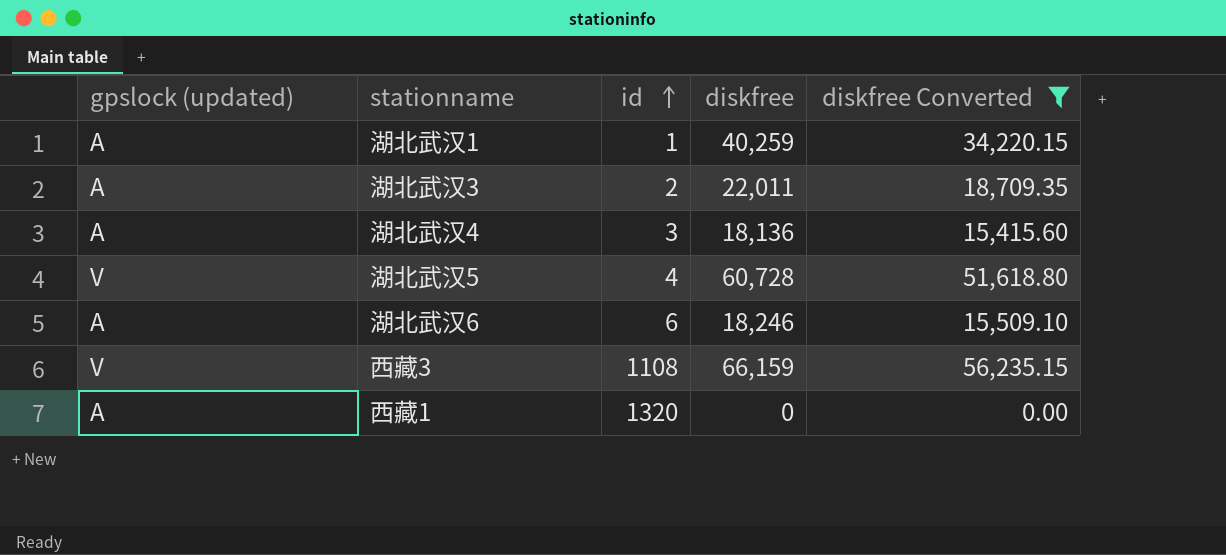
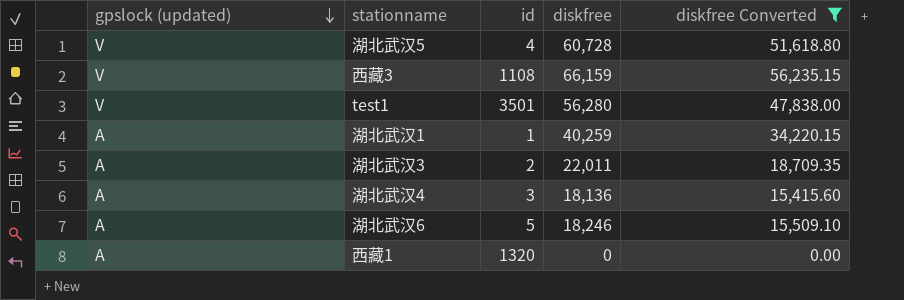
row order: id ascending -> gpslock (updated) descending
row test1: none -> V | 3501 | 56,280 | 47,838.00
湖北武汉6 | id: 6 -> 5

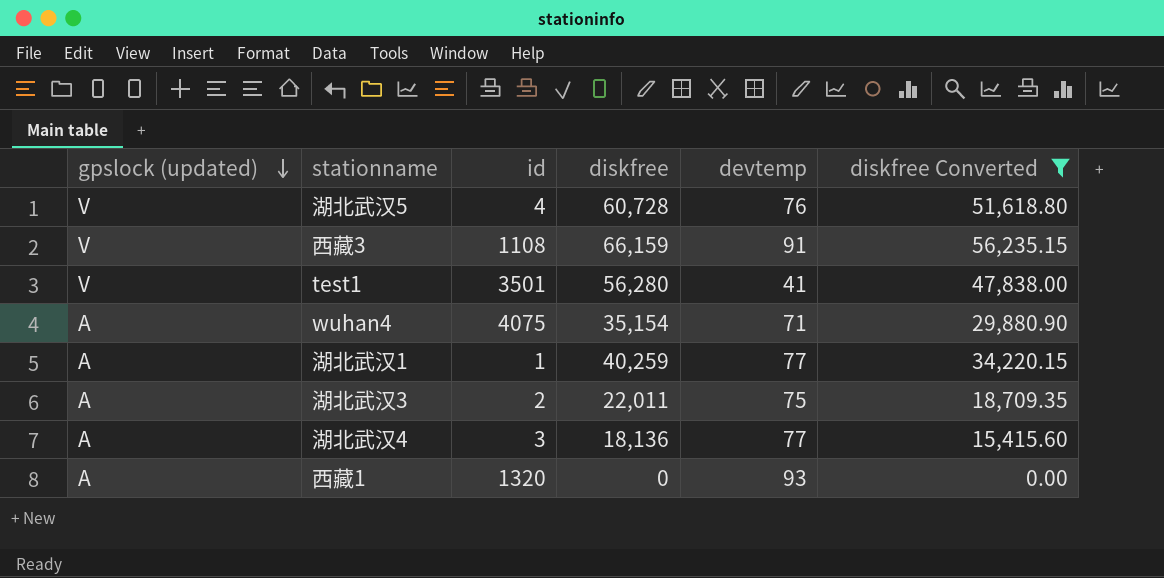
column devtemp | position: none -> 5
row 湖北武汉6: A | 5 | 18,246 | 15,509.10 -> none
row wuhan4: none -> A | 4075 | 35,154 | 71 | 29,880.90

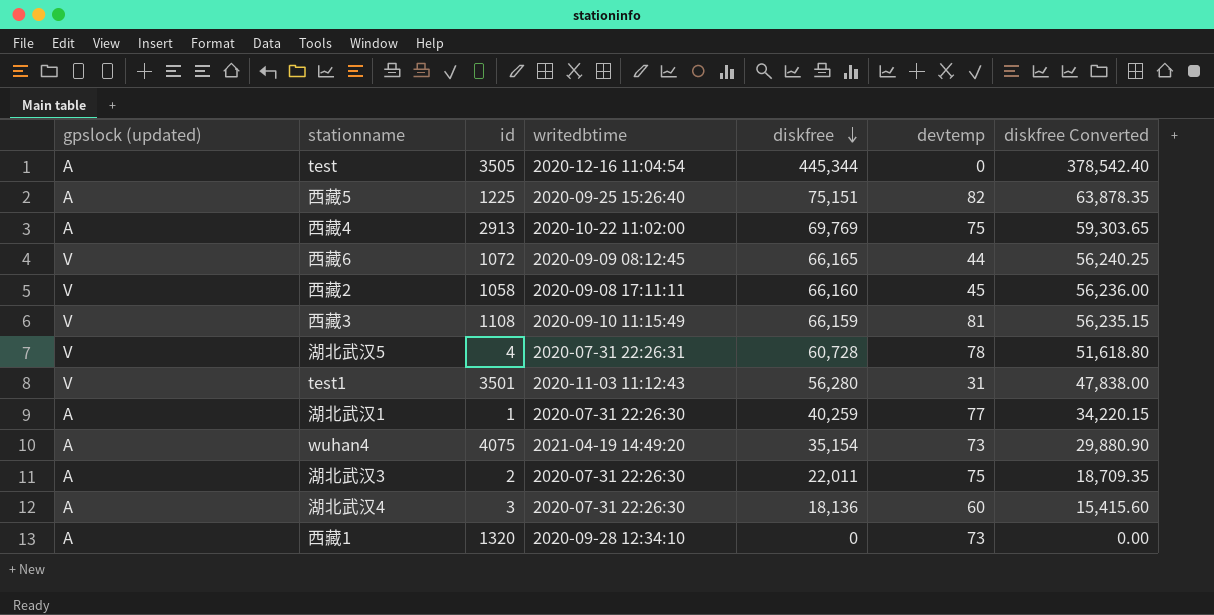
filter: diskfree Converted <= 56,235.15 -> none
row order: gpslock (updated) descending -> diskfree descending
column writedbtime | position: none -> 4
西藏3 | devtemp: 91 -> 81
湖北武汉5 | devtemp: 76 -> 78
test1 | devtemp: 41 -> 31
wuhan4 | devtemp: 71 -> 73
湖北武汉4 | devtemp: 77 -> 60
西藏1 | devtemp: 93 -> 73

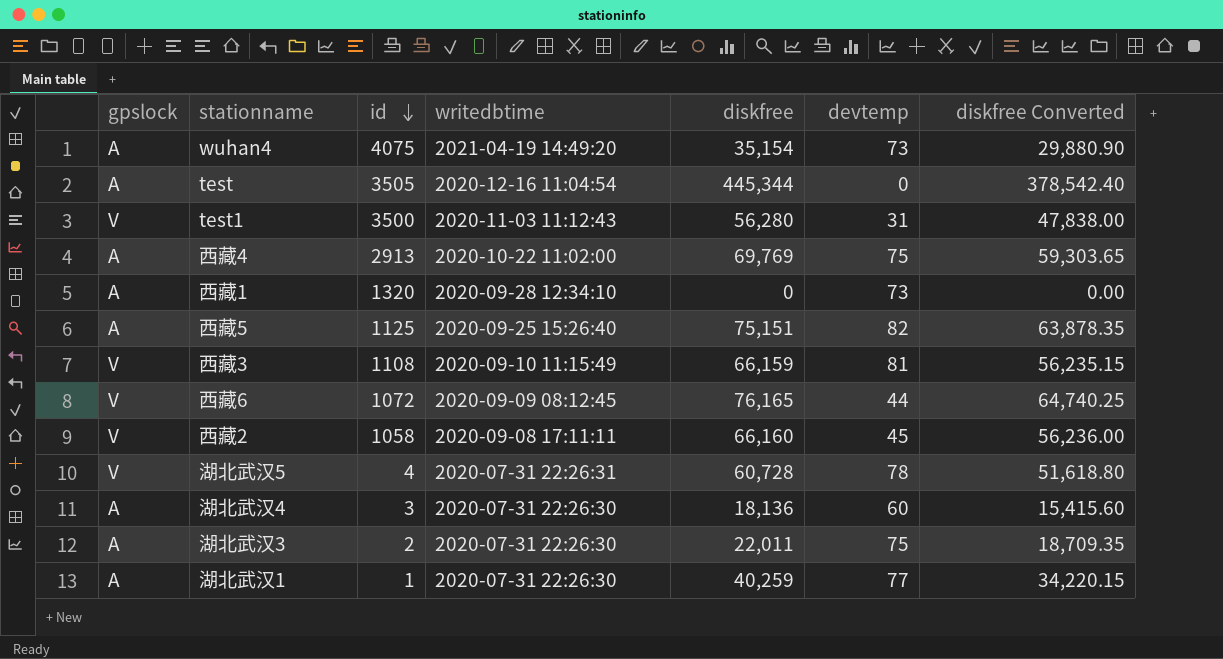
row order: diskfree descending -> id descending
column name: gpslock (updated) -> gpslock
test1 | id: 3501 -> 3500
西藏5 | id: 1225 -> 1125
西藏6 | diskfree: 66,165 -> 76,165
西藏6 | diskfree Converted: 56,240.25 -> 64,740.25

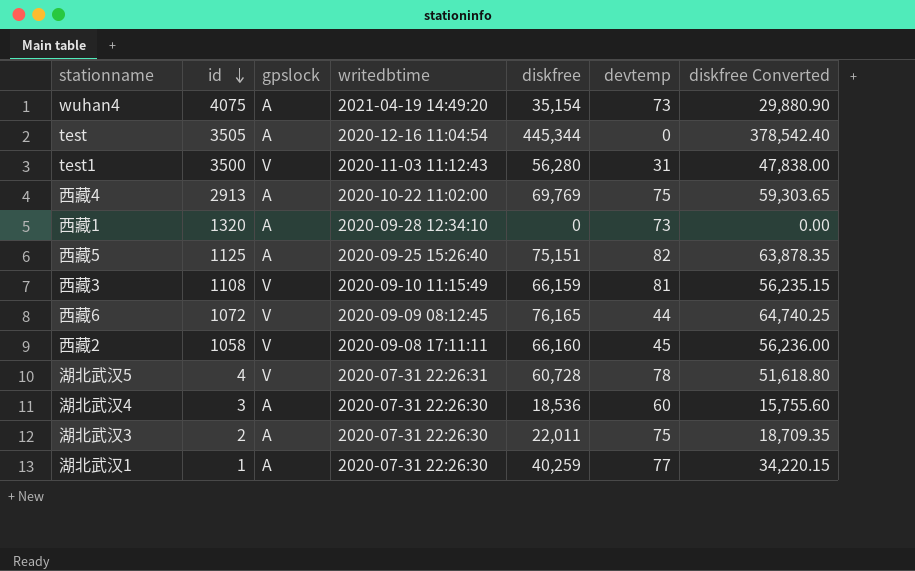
column gpslock | position: 1 -> 3
湖北武汉4 | diskfree: 18,136 -> 18,536
湖北武汉4 | diskfree Converted: 15,415.60 -> 15,755.60

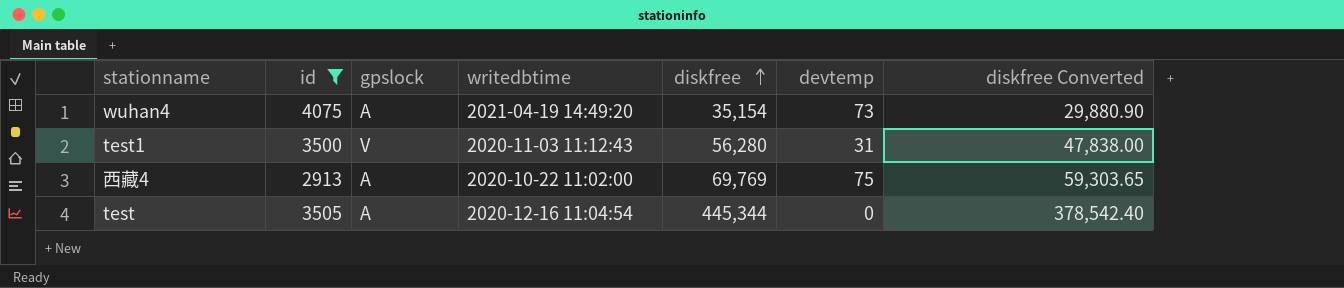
filter: none -> id >= 2913
row order: id descending -> diskfree ascending

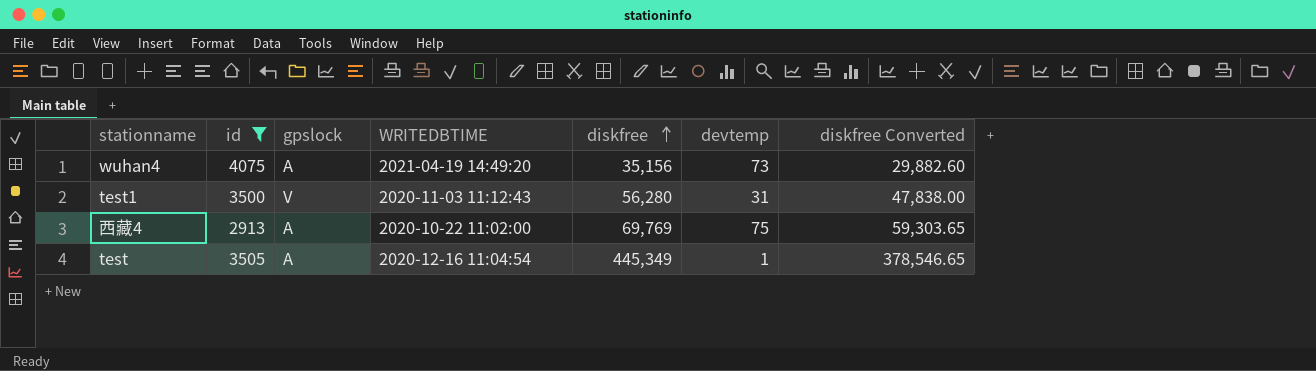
column name: writedbtime -> WRITEDBTIME
wuhan4 | diskfree: 35,154 -> 35,156
wuhan4 | diskfree Converted: 29,880.90 -> 29,882.60
test | diskfree: 445,344 -> 445,349
test | devtemp: 0 -> 1
test | diskfree Converted: 378,542.40 -> 378,546.65

